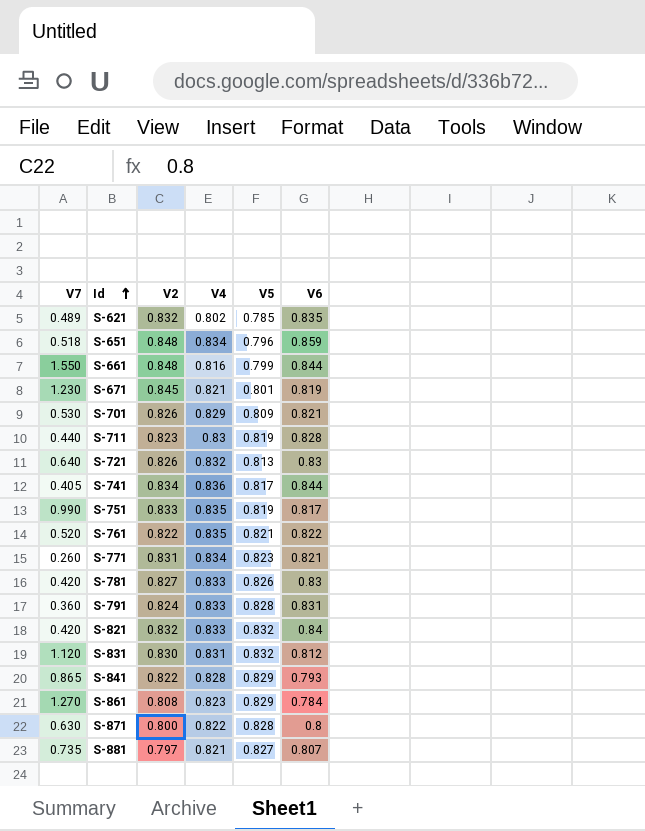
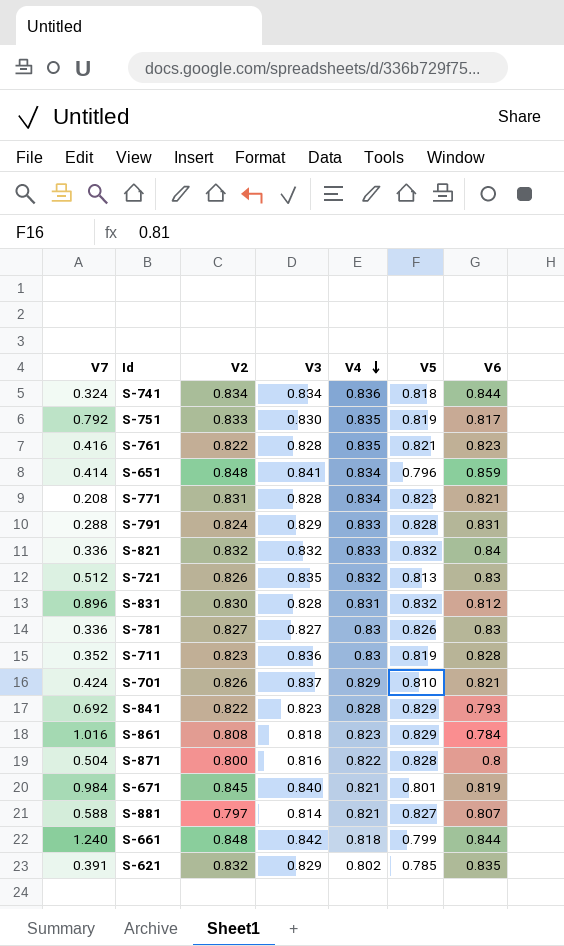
row order: Id ascending -> V4 descending
column V3 | position: none -> 4
S-741 | V7: 0.405 -> 0.324
S-741 | V5: 0.817 -> 0.818
S-751 | V7: 0.990 -> 0.792
S-761 | V7: 0.520 -> 0.416
S-761 | V6: 0.822 -> 0.823
S-651 | V7: 0.518 -> 0.414
S-771 | V7: 0.260 -> 0.208
S-791 | V7: 0.360 -> 0.288
S-821 | V7: 0.420 -> 0.336
S-721 | V7: 0.640 -> 0.512
S-831 | V7: 1.120 -> 0.896
S-781 | V7: 0.420 -> 0.336
S-781 | V4: 0.833 -> 0.83
S-711 | V7: 0.440 -> 0.352
S-701 | V7: 0.530 -> 0.424
S-701 | V5: 0.809 -> 0.810
S-841 | V7: 0.865 -> 0.692
S-861 | V7: 1.270 -> 1.016
S-871 | V7: 0.630 -> 0.504
S-671 | V7: 1.230 -> 0.984
S-881 | V7: 0.735 -> 0.588
S-661 | V7: 1.550 -> 1.240
S-661 | V4: 0.816 -> 0.818
S-621 | V7: 0.489 -> 0.391

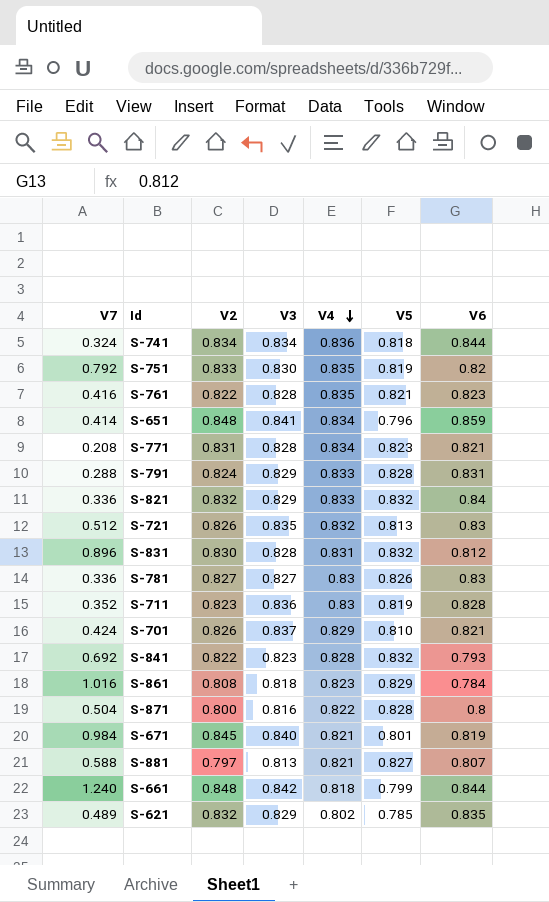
S-751 | V6: 0.817 -> 0.82
S-821 | V3: 0.832 -> 0.829
S-841 | V5: 0.829 -> 0.832
S-881 | V3: 0.814 -> 0.813
S-621 | V7: 0.391 -> 0.489

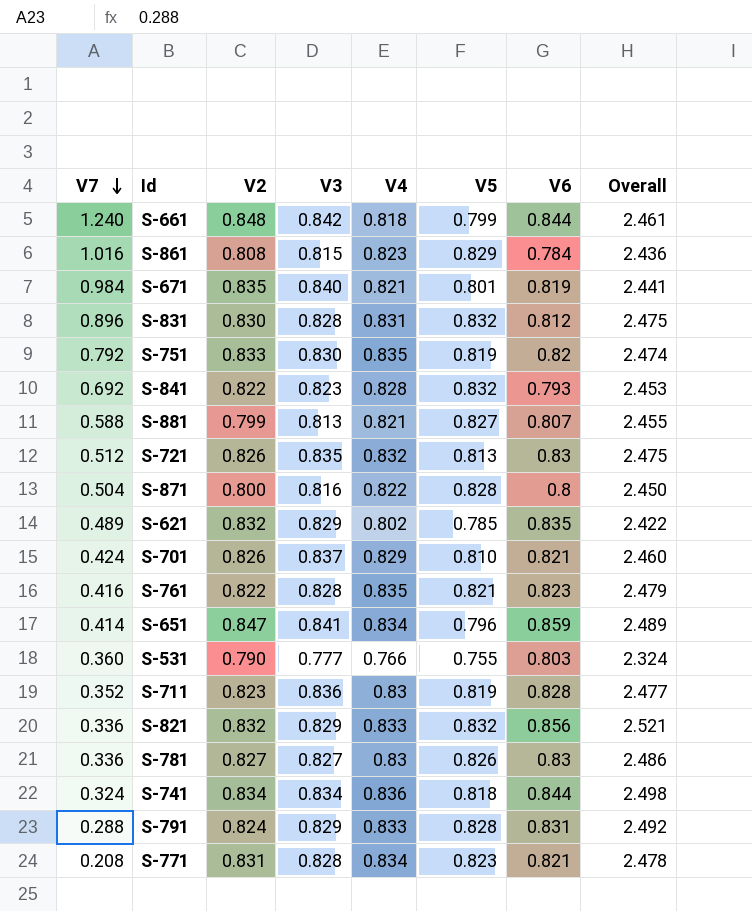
row order: V4 descending -> V7 descending
column Overall | formula: none -> [V4] + [V5] + [V6]
S-861 | V3: 0.818 -> 0.815
S-671 | V2: 0.845 -> 0.835
S-881 | V2: 0.797 -> 0.799
S-651 | V2: 0.848 -> 0.847
row S-531: none -> 0.360 | 0.790 | 0.777 | 0.766 | 0.755 | 0.803 | 2.324
S-821 | V6: 0.84 -> 0.856

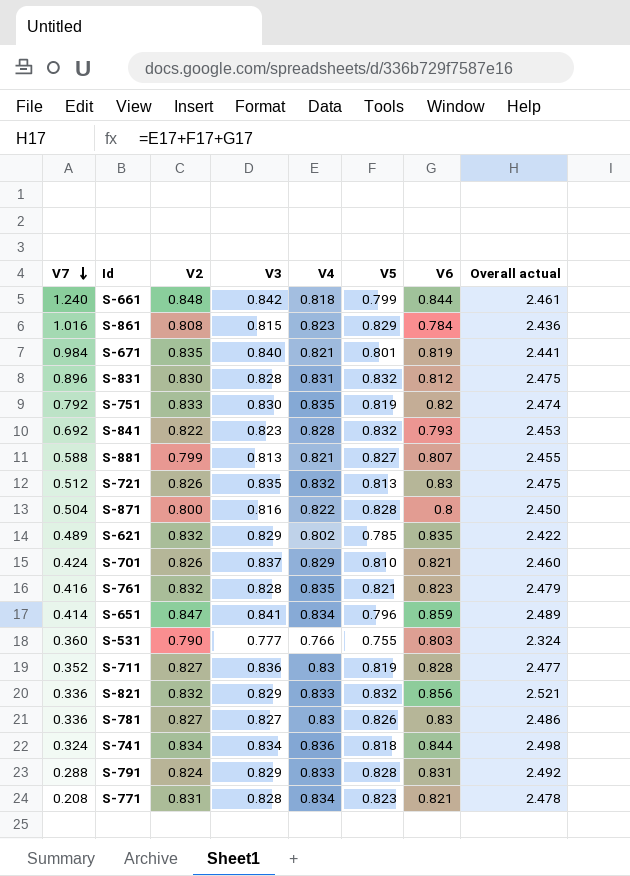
column name: Overall -> Overall actual
S-761 | V2: 0.822 -> 0.832
S-711 | V2: 0.823 -> 0.827

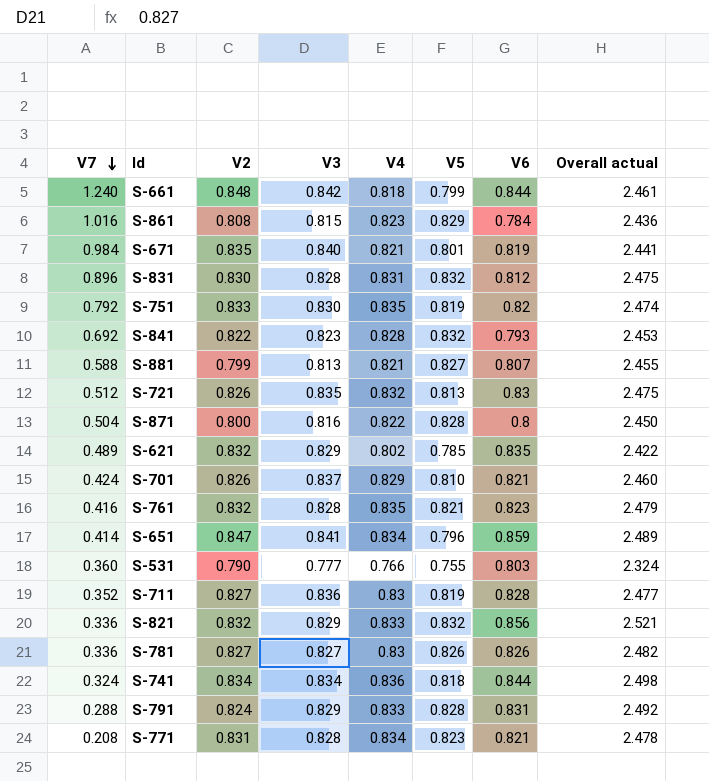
S-781 | V6: 0.83 -> 0.826
S-781 | Overall actual: 2.486 -> 2.482

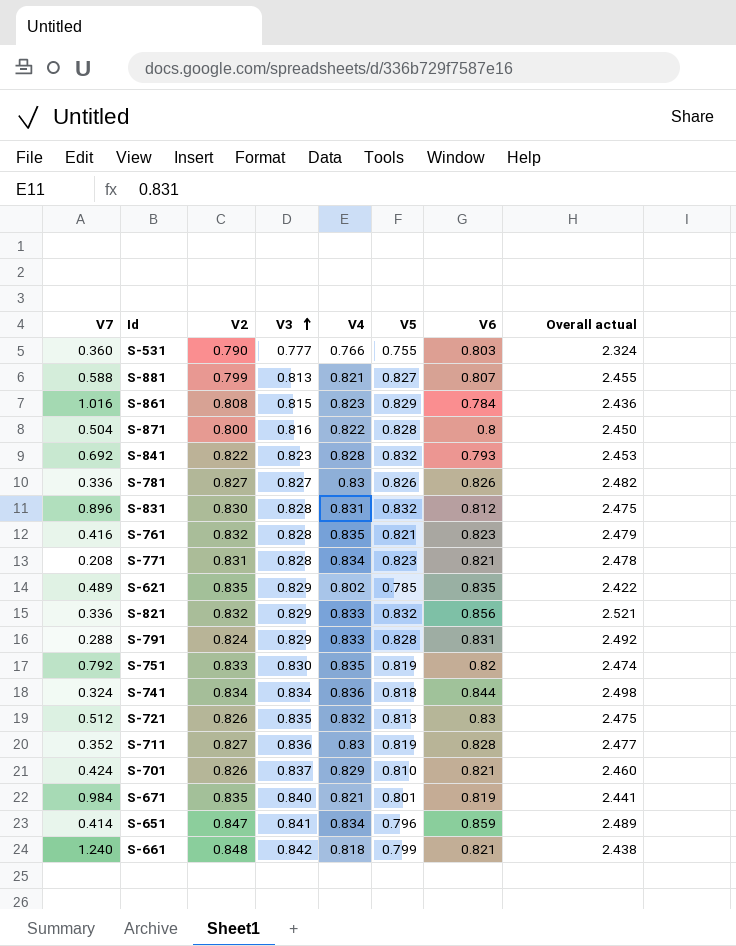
row order: V7 descending -> V3 ascending
S-621 | V2: 0.832 -> 0.835
S-661 | V6: 0.844 -> 0.821
S-661 | Overall actual: 2.461 -> 2.438

